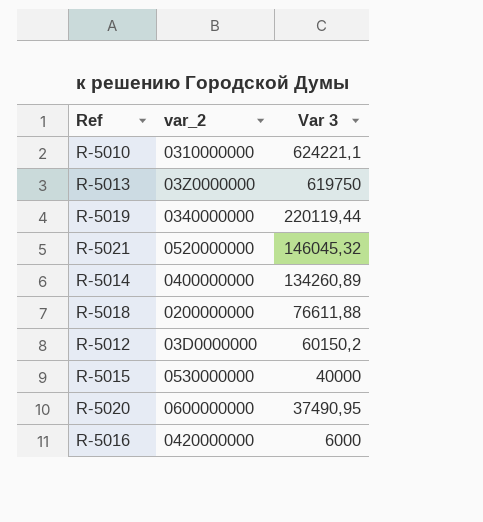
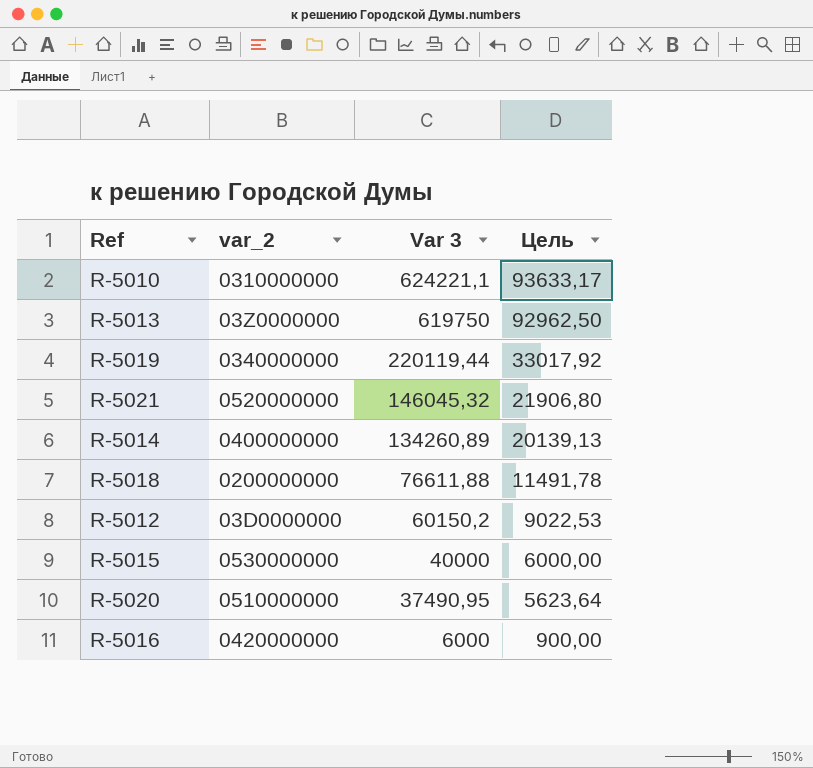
column Цель | formula: none -> [Var 3] * 0,15
R-5020 | var_2: 0600000000 -> 0510000000

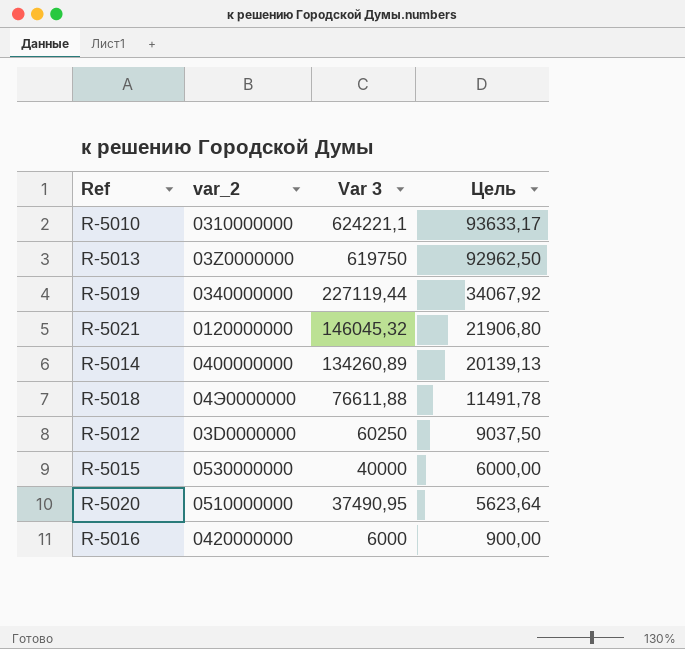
R-5019 | Var 3: 220119,44 -> 227119,44
R-5019 | Цель: 33017,92 -> 34067,92
R-5021 | var_2: 0520000000 -> 0120000000
R-5018 | var_2: 0200000000 -> 04Э0000000
R-5012 | Var 3: 60150,2 -> 60250
R-5012 | Цель: 9022,53 -> 9037,50

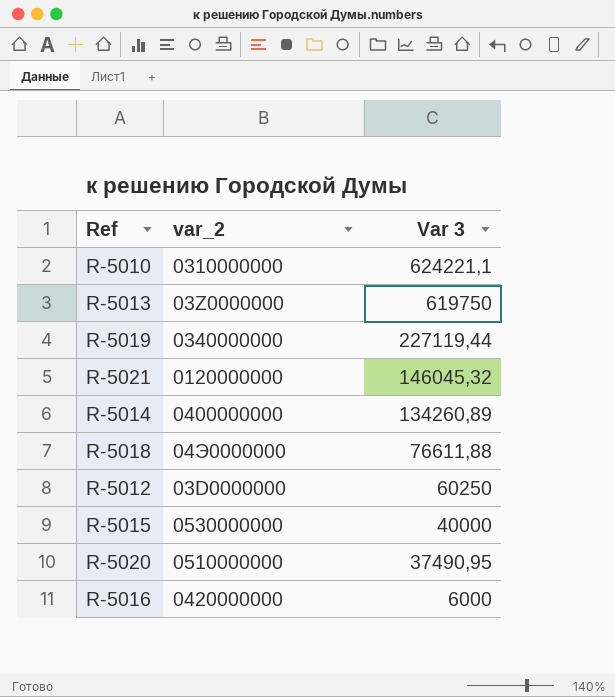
column Цель | formula: [Var 3] * 0,15 -> none

